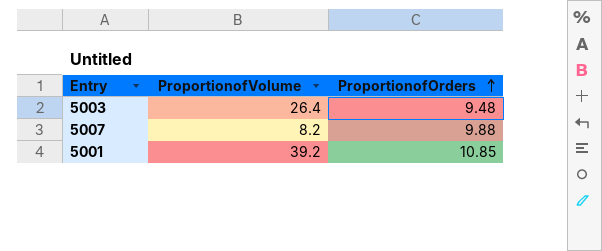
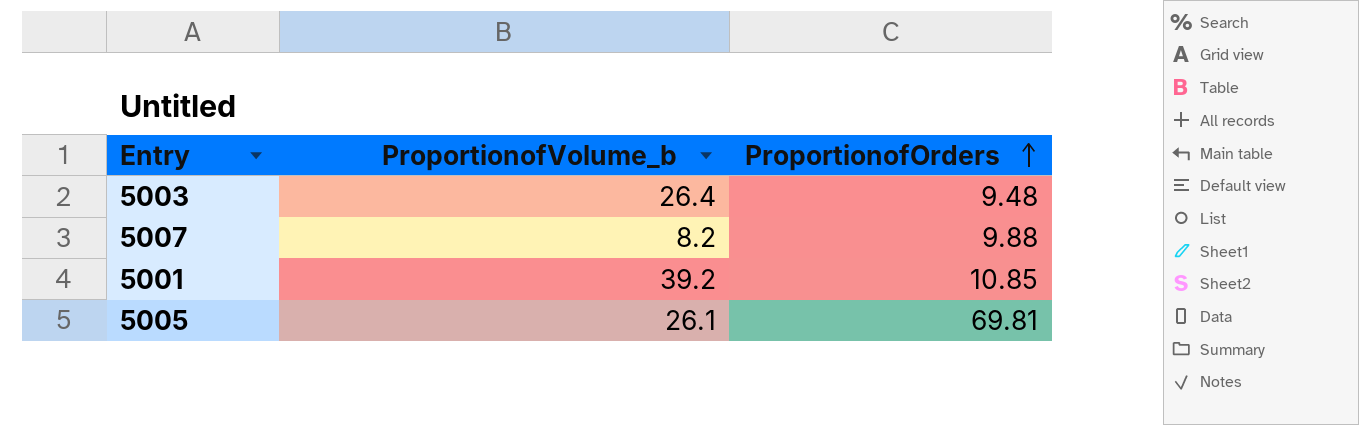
column name: ProportionofVolume -> ProportionofVolume_b
row 5005: none -> 26.1 | 69.81

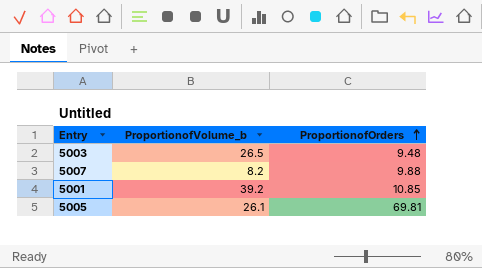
5003 | ProportionofVolume_b: 26.4 -> 26.5

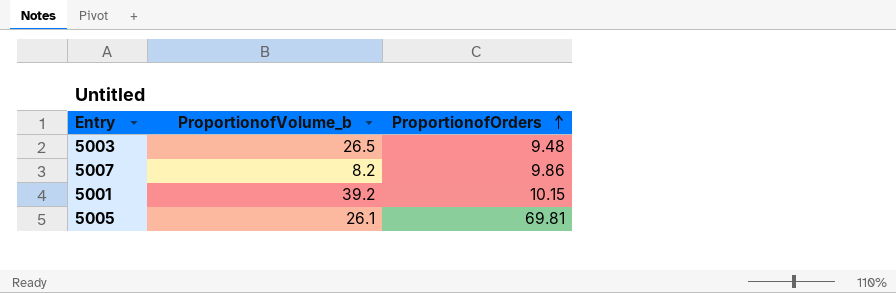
5007 | ProportionofOrders: 9.88 -> 9.86
5001 | ProportionofOrders: 10.85 -> 10.15

